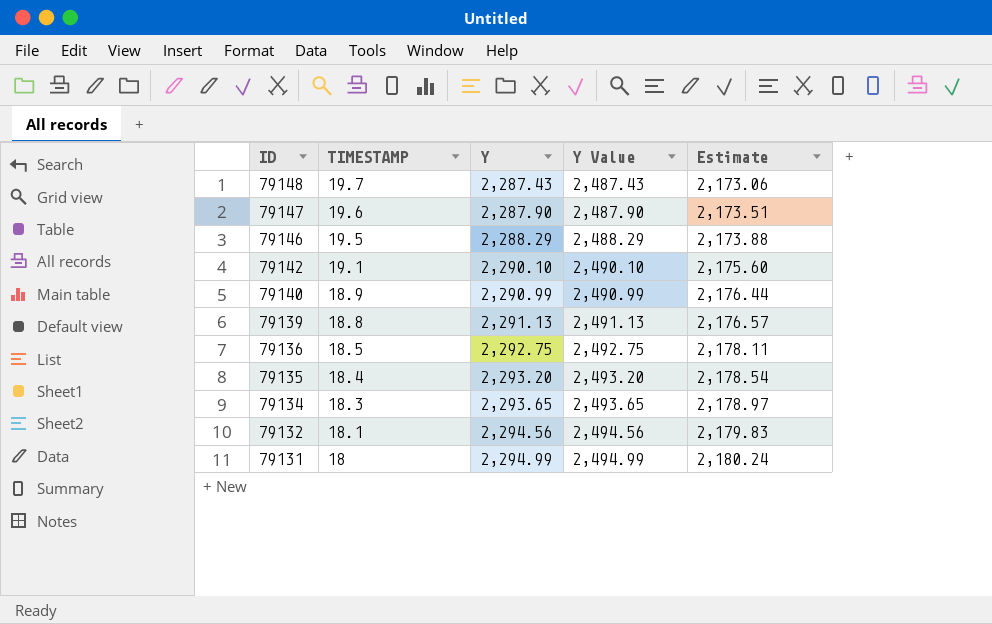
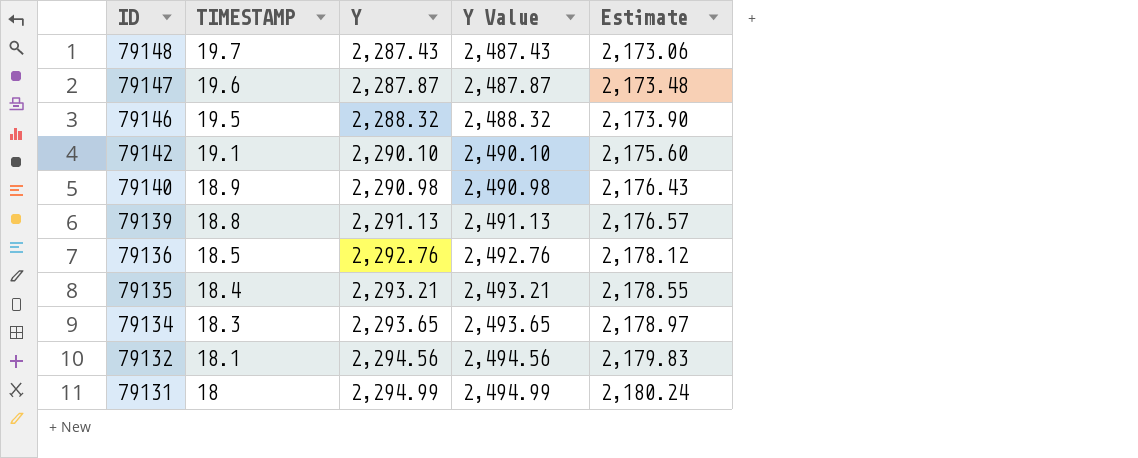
79147 | Y: 2,287.90 -> 2,287.87
79147 | Y Value: 2,487.90 -> 2,487.87
79147 | Estimate: 2,173.51 -> 2,173.48
79146 | Y: 2,288.29 -> 2,288.32
79146 | Y Value: 2,488.29 -> 2,488.32
79146 | Estimate: 2,173.88 -> 2,173.90
79140 | Y: 2,290.99 -> 2,290.98
79140 | Y Value: 2,490.99 -> 2,490.98
79140 | Estimate: 2,176.44 -> 2,176.43
79136 | Y: 2,292.75 -> 2,292.76
79136 | Y Value: 2,492.75 -> 2,492.76
79136 | Estimate: 2,178.11 -> 2,178.12
79135 | Y: 2,293.20 -> 2,293.21
79135 | Y Value: 2,493.20 -> 2,493.21
79135 | Estimate: 2,178.54 -> 2,178.55

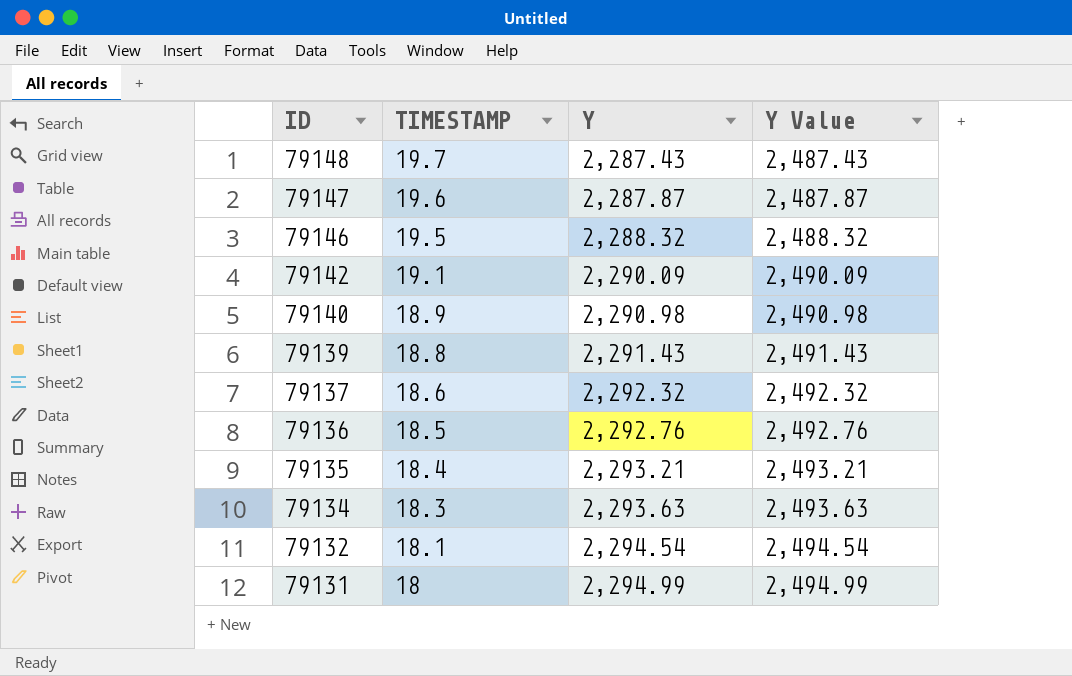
column Estimate | formula: [Y] * 0.95 -> none
79142 | Y: 2,290.10 -> 2,290.09
79142 | Y Value: 2,490.10 -> 2,490.09
79139 | Y: 2,291.13 -> 2,291.43
79139 | Y Value: 2,491.13 -> 2,491.43
row 79137: none -> 18.6 | 2,292.32 | 2,492.32
79134 | Y: 2,293.65 -> 2,293.63
79134 | Y Value: 2,493.65 -> 2,493.63
79132 | Y: 2,294.56 -> 2,294.54
79132 | Y Value: 2,494.56 -> 2,494.54

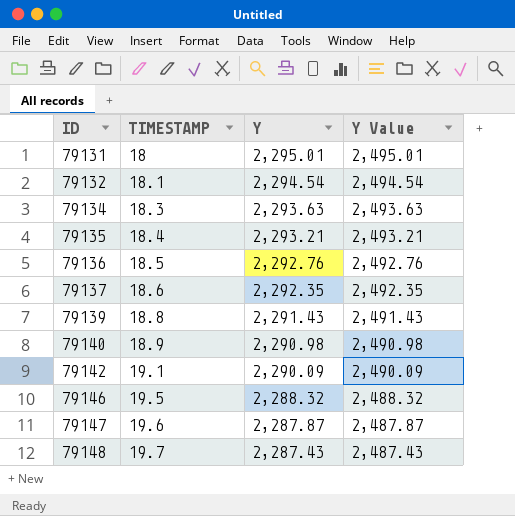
row order: ID descending -> ID ascending
79131 | Y: 2,294.99 -> 2,295.01
79131 | Y Value: 2,494.99 -> 2,495.01
79137 | Y: 2,292.32 -> 2,292.35
79137 | Y Value: 2,492.32 -> 2,492.35

